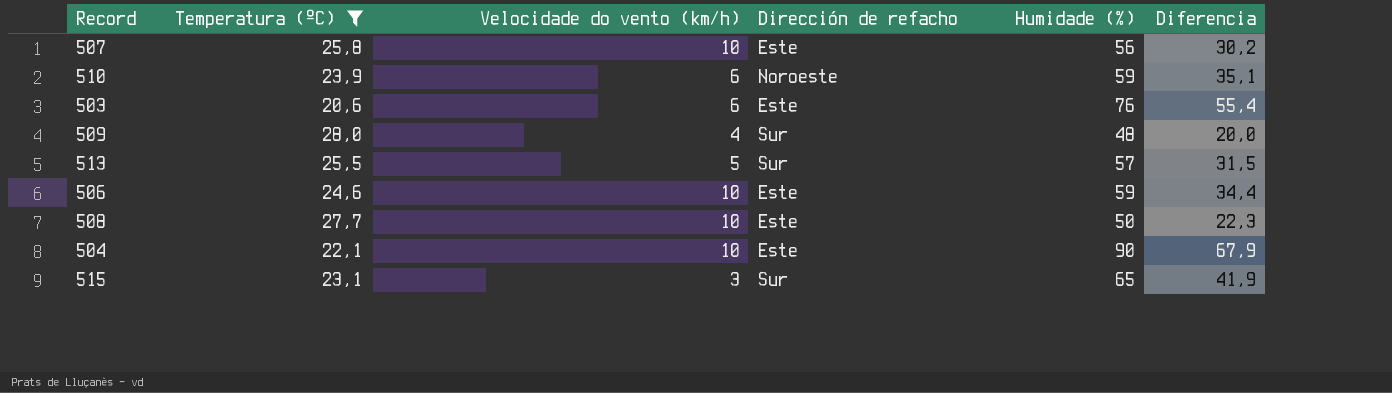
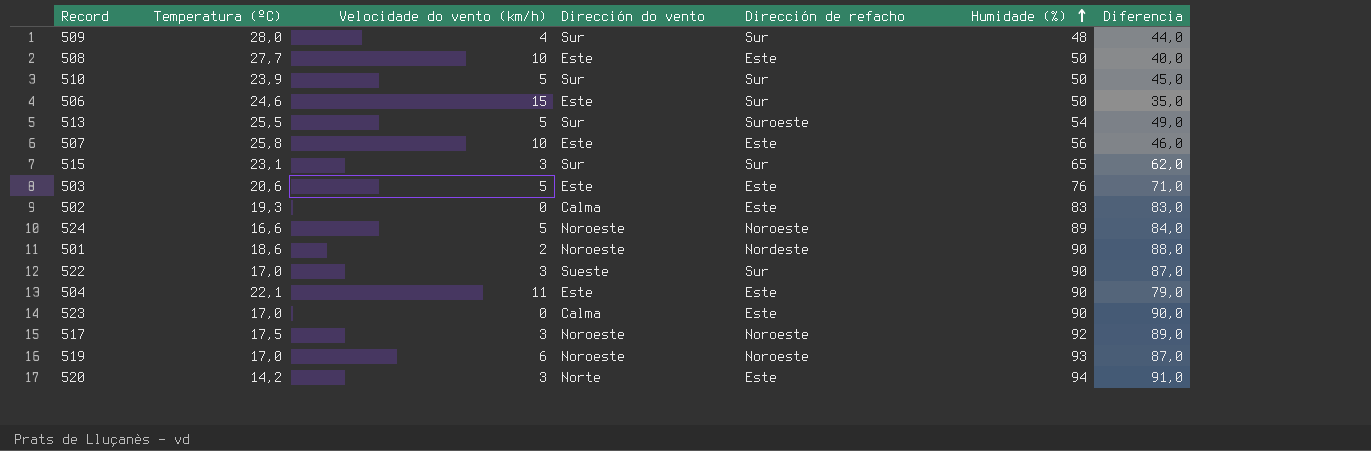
filter: Temperatura (ºC) >= 20,6 -> none
row order: none -> Humidade (%) ascending
column Dirección do vento | position: none -> 4
column Diferencia | formula: [Humidade (%)] - [Temperatura (ºC)] -> [Humidade (%)] - [Velocidade do vento (km/h)]
510 | Velocidade do vento (km/h): 6 -> 5
510 | Dirección de refacho: Noroeste -> Sur
510 | Humidade (%): 59 -> 50
506 | Velocidade do vento (km/h): 10 -> 15
506 | Dirección de refacho: Este -> Sur
506 | Humidade (%): 59 -> 50
513 | Dirección de refacho: Sur -> Suroeste
513 | Humidade (%): 57 -> 54
503 | Velocidade do vento (km/h): 6 -> 5
504 | Velocidade do vento (km/h): 10 -> 11

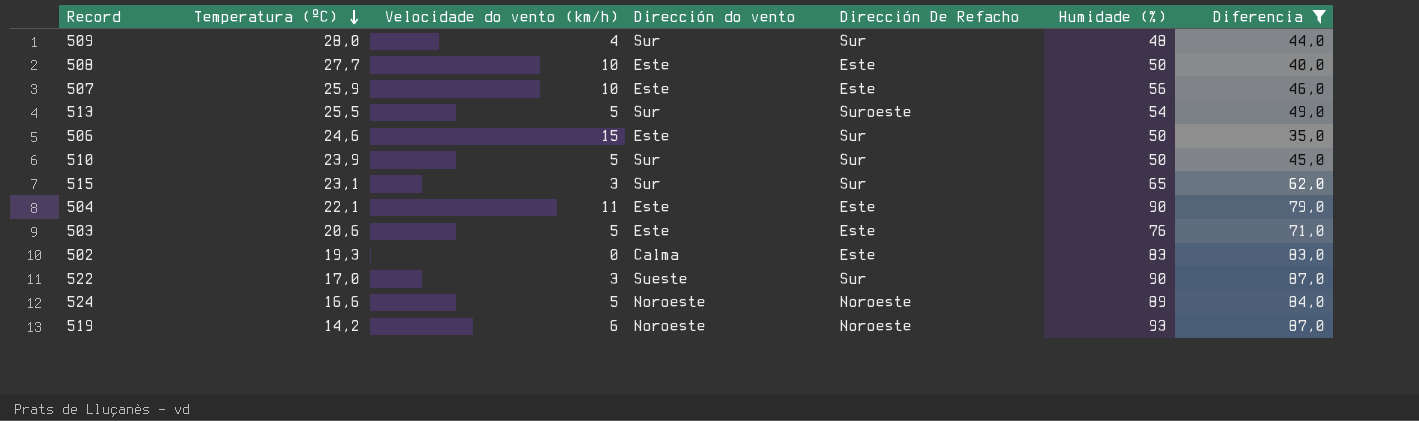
filter: none -> Diferencia <= 87,0
row order: Humidade (%) ascending -> Temperatura (ºC) descending
column name: Dirección de refacho -> Dirección De Refacho
507 | Temperatura (ºC): 25,8 -> 25,9
519 | Temperatura (ºC): 17,0 -> 14,2

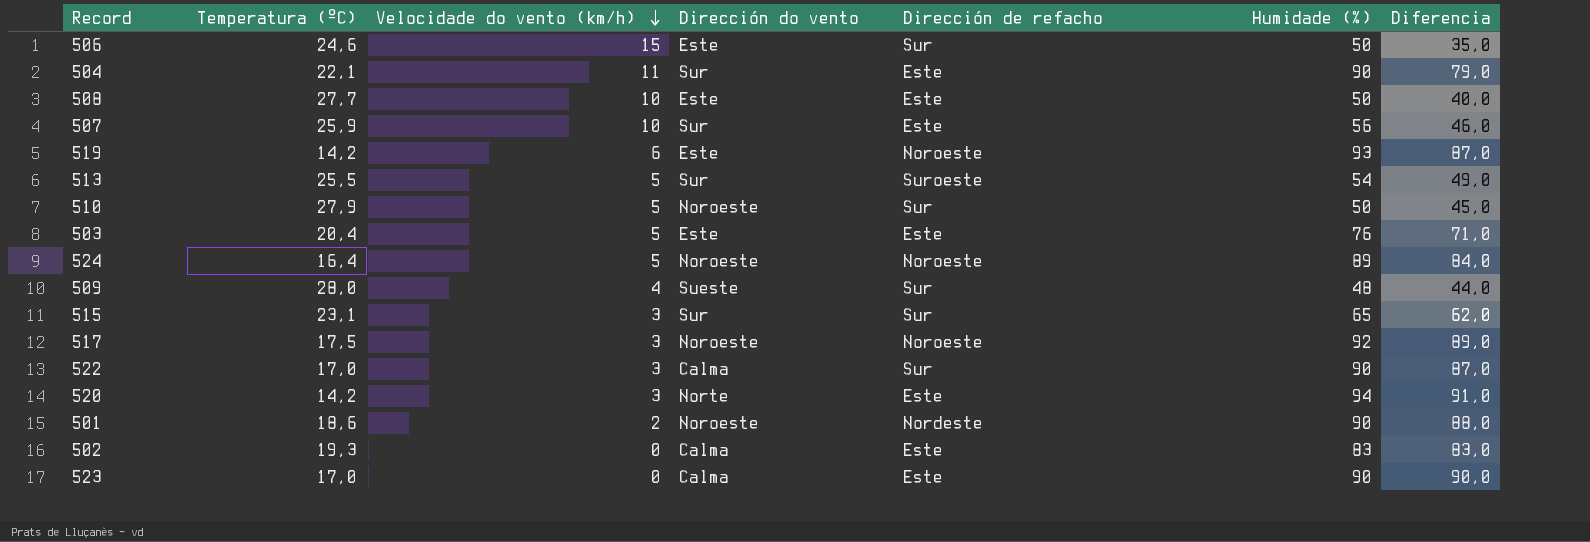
filter: Diferencia <= 87,0 -> none
row order: Temperatura (ºC) descending -> Velocidade do vento (km/h) descending
column name: Dirección De Refacho -> Dirección de refacho
504 | Dirección do vento: Este -> Sur
507 | Dirección do vento: Este -> Sur
519 | Dirección do vento: Noroeste -> Este
510 | Temperatura (ºC): 23,9 -> 27,9
510 | Dirección do vento: Sur -> Noroeste
503 | Temperatura (ºC): 20,6 -> 20,4
524 | Temperatura (ºC): 16,6 -> 16,4
509 | Dirección do vento: Sur -> Sueste
522 | Dirección do vento: Sueste -> Calma

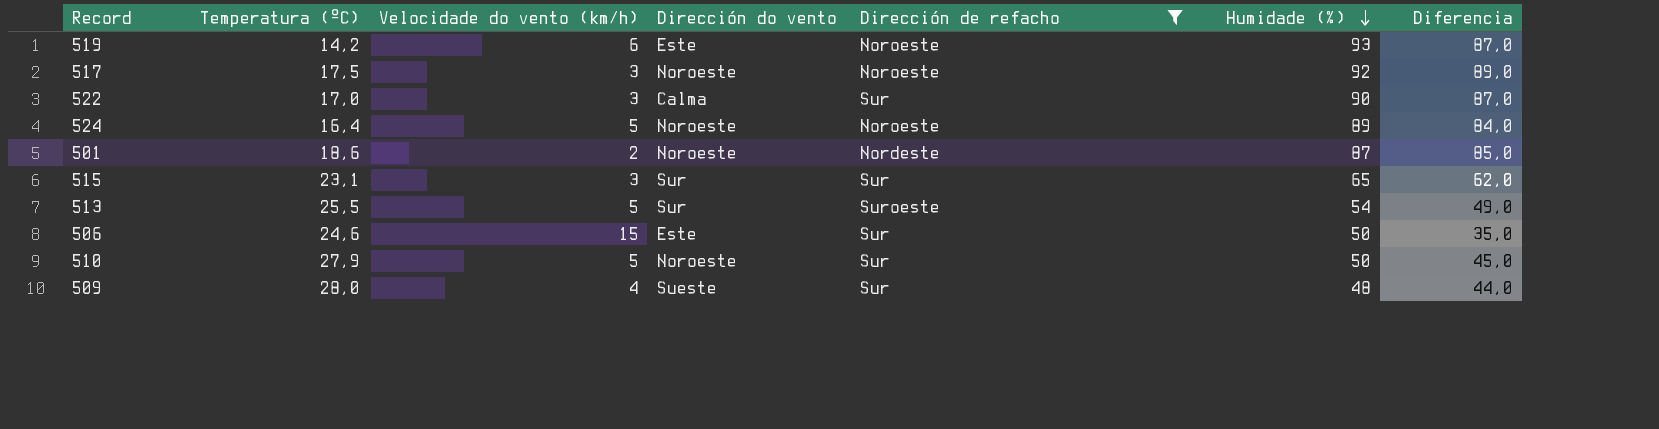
filter: none -> Dirección de refacho != Este
row order: Velocidade do vento (km/h) descending -> Humidade (%) descending
501 | Humidade (%): 90 -> 87
501 | Diferencia: 88,0 -> 85,0

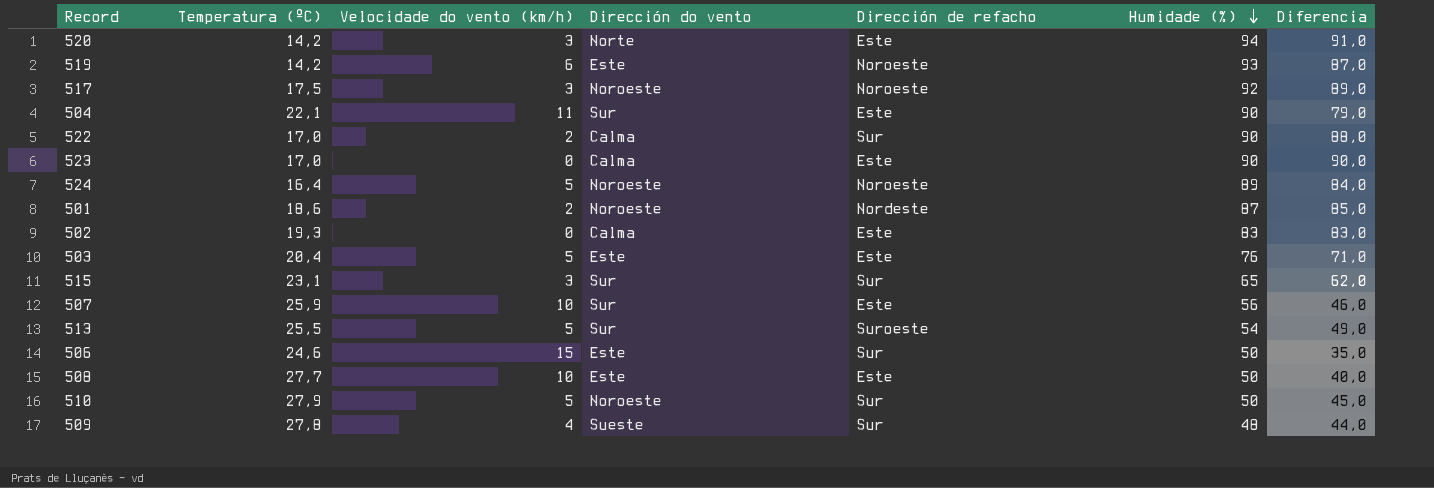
filter: Dirección de refacho != Este -> none
522 | Velocidade do vento (km/h): 3 -> 2
522 | Diferencia: 87,0 -> 88,0
509 | Temperatura (ºC): 28,0 -> 27,8

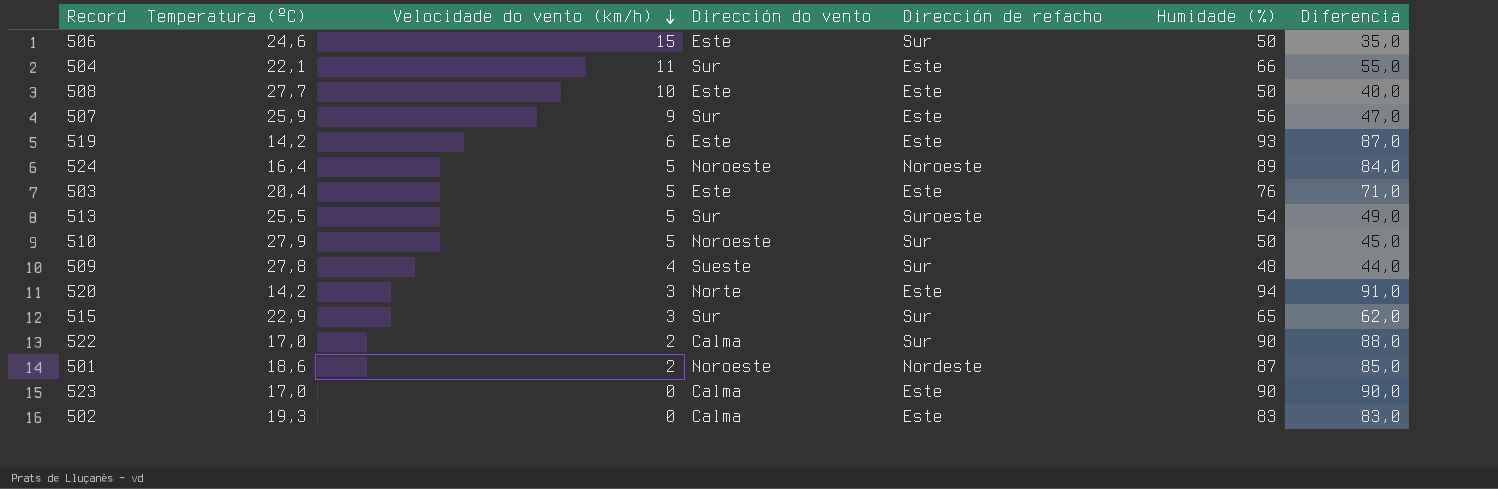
row order: Humidade (%) descending -> Velocidade do vento (km/h) descending
row 517: 17,5 | 3 | Noroeste | Noroeste | 92 | 89,0 -> none
504 | Humidade (%): 90 -> 66
504 | Diferencia: 79,0 -> 55,0
507 | Velocidade do vento (km/h): 10 -> 9
507 | Diferencia: 46,0 -> 47,0
519 | Dirección de refacho: Noroeste -> Este
515 | Temperatura (ºC): 23,1 -> 22,9

